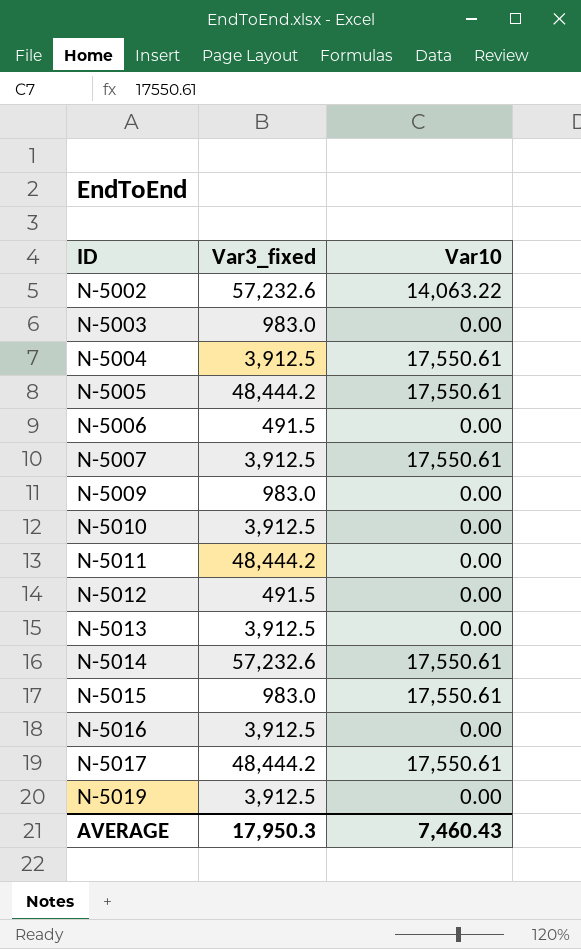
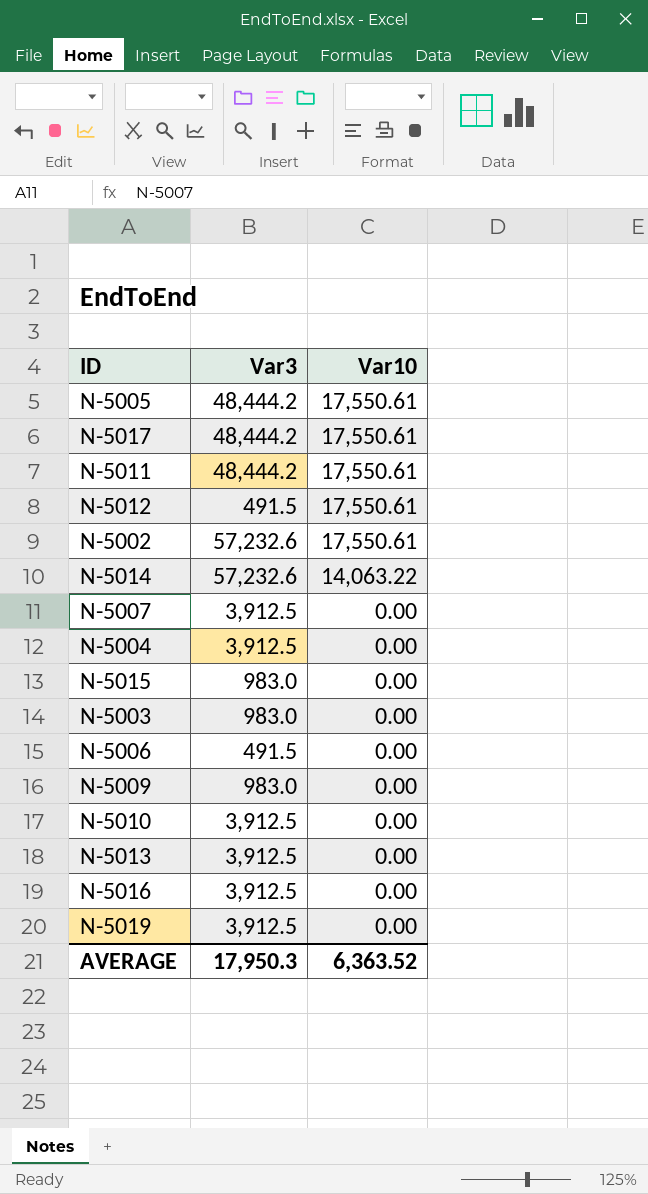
row order: ID ascending -> Var10 descending
column name: Var3_fixed -> Var3
N-5011 | Var10: 0.00 -> 17,550.61
N-5012 | Var10: 0.00 -> 17,550.61
N-5002 | Var10: 14,063.22 -> 17,550.61
N-5014 | Var10: 17,550.61 -> 14,063.22
N-5007 | Var10: 17,550.61 -> 0.00
N-5004 | Var10: 17,550.61 -> 0.00
N-5015 | Var10: 17,550.61 -> 0.00
AVERAGE | Var10: 7,460.43 -> 6,363.52

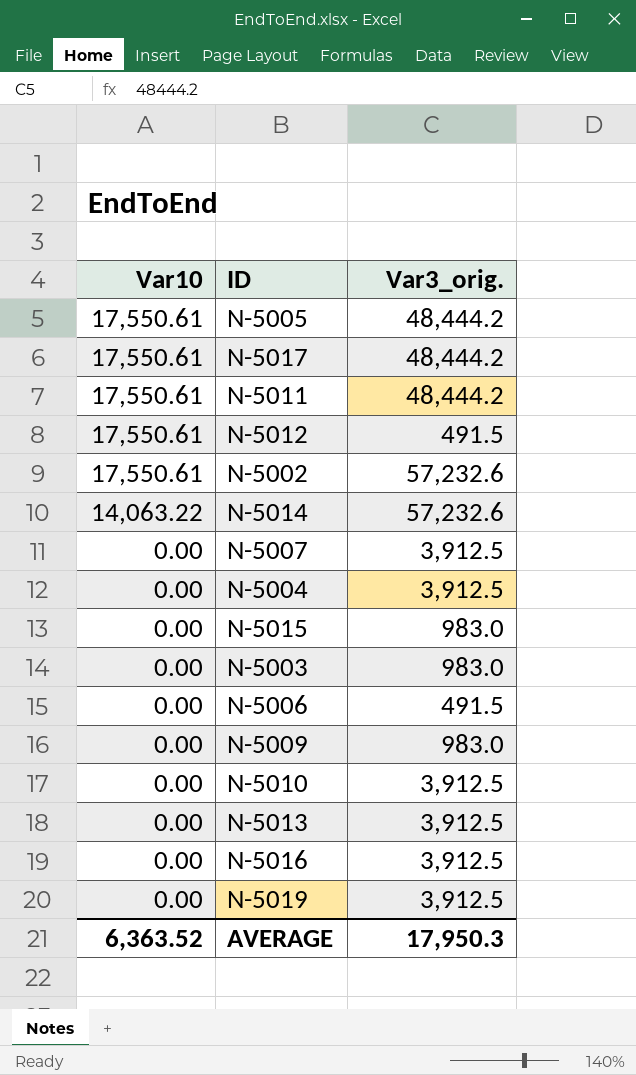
column Var10 | position: 3 -> 1
column name: Var3 -> Var3_orig.

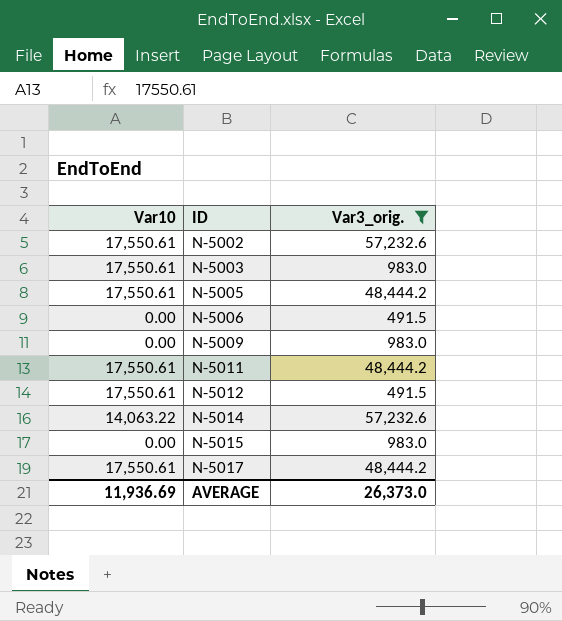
filter: none -> Var3_orig. != 3,912.5
row order: Var10 descending -> ID ascending
N-5003 | Var10: 0.00 -> 17,550.61
AVERAGE | Var10: 6,363.52 -> 11,936.69
AVERAGE | Var3_orig.: 17,950.3 -> 26,373.0

